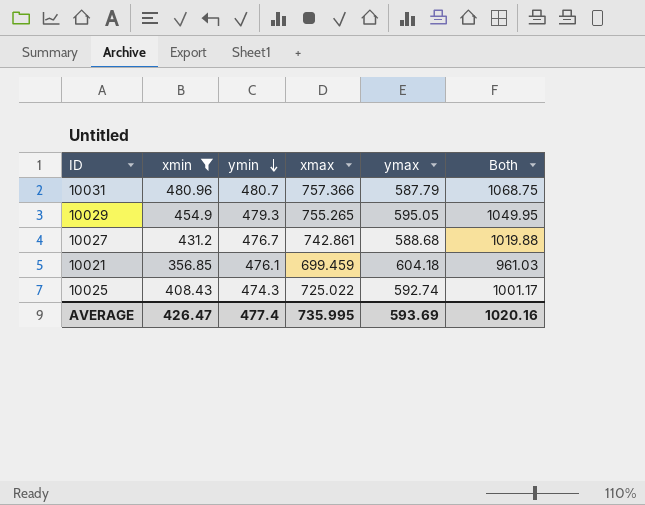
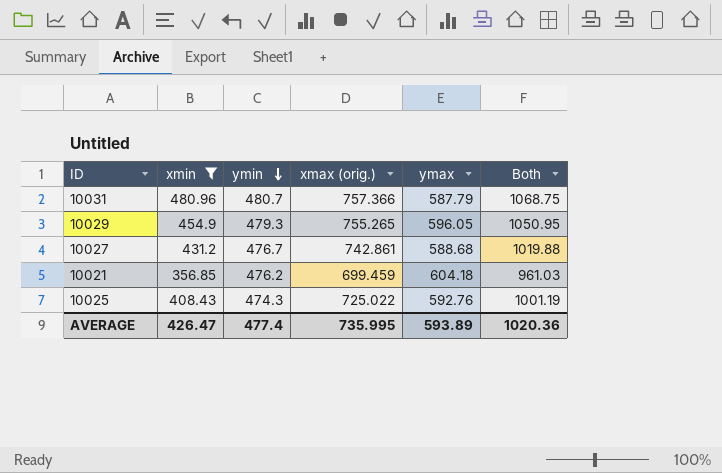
column name: xmax -> xmax (orig.)
10029 | ymax: 595.05 -> 596.05
10029 | Both: 1049.95 -> 1050.95
10021 | ymin: 476.1 -> 476.2
10025 | ymax: 592.74 -> 592.76
10025 | Both: 1001.17 -> 1001.19
AVERAGE | ymax: 593.69 -> 593.89
AVERAGE | Both: 1020.16 -> 1020.36

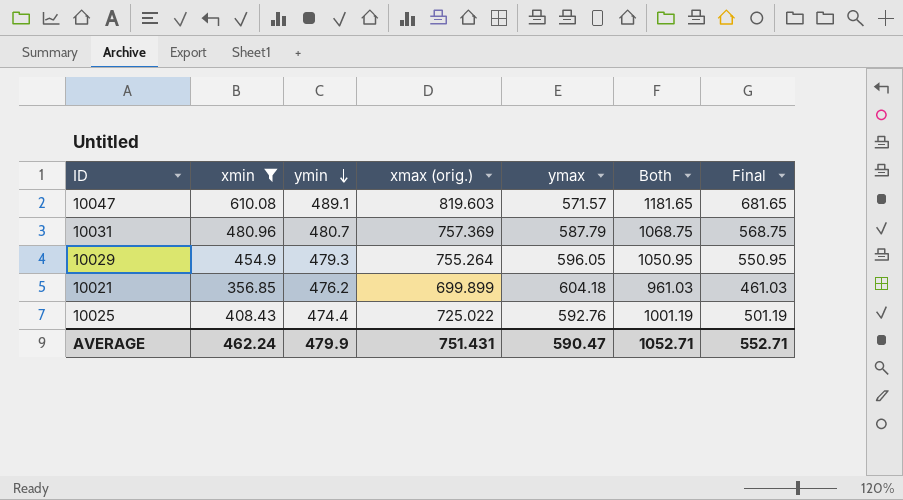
column Final | formula: none -> [Both] - 500
row 10027: 431.2 | 476.7 | 742.861 | 588.68 | 1019.88 -> none
row 10047: none -> 610.08 | 489.1 | 819.603 | 571.57 | 1181.65 | 681.65
10031 | xmax (orig.): 757.366 -> 757.369
10029 | xmax (orig.): 755.265 -> 755.264
10021 | xmax (orig.): 699.459 -> 699.899
10025 | ymin: 474.3 -> 474.4
AVERAGE | xmin: 426.47 -> 462.24
AVERAGE | ymin: 477.4 -> 479.9
AVERAGE | xmax (orig.): 735.995 -> 751.431
AVERAGE | ymax: 593.89 -> 590.47
AVERAGE | Both: 1020.36 -> 1052.71

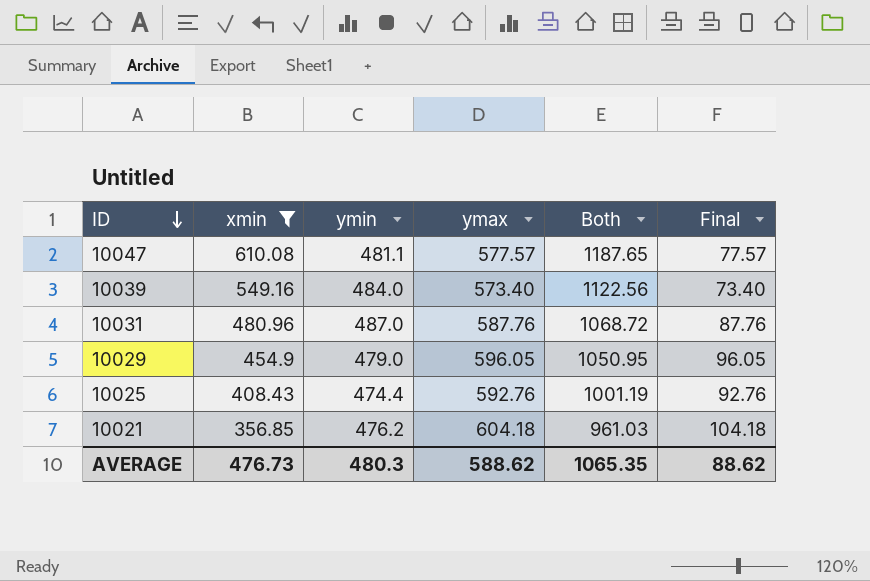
row order: ymin descending -> ID descending
column xmax (orig.) | position: 4 -> none
column Final | formula: [Both] - 500 -> [ymax] - 500
10047 | ymin: 489.1 -> 481.1
10047 | ymax: 571.57 -> 577.57
10047 | Both: 1181.65 -> 1187.65
row 10039: none -> 549.16 | 484.0 | 573.40 | 1122.56 | 73.40
10031 | ymin: 480.7 -> 487.0
10031 | ymax: 587.79 -> 587.76
10031 | Both: 1068.75 -> 1068.72
10029 | ymin: 479.3 -> 479.0
AVERAGE | xmin: 462.24 -> 476.73
AVERAGE | ymin: 479.9 -> 480.3
AVERAGE | ymax: 590.47 -> 588.62
AVERAGE | Both: 1052.71 -> 1065.35
AVERAGE | Final: 552.71 -> 88.62

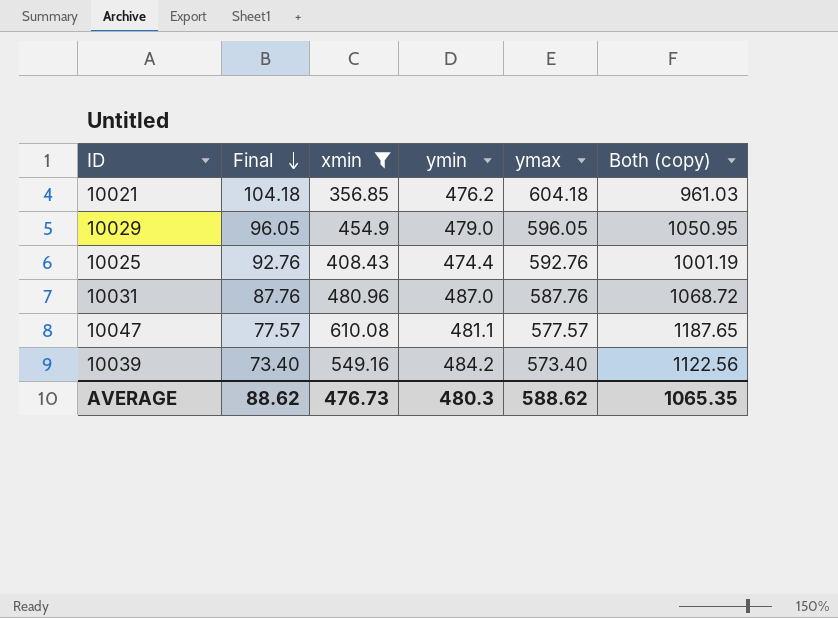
row order: ID descending -> Final descending
column Final | position: 6 -> 2
column name: Both -> Both (copy)
10039 | ymin: 484.0 -> 484.2

